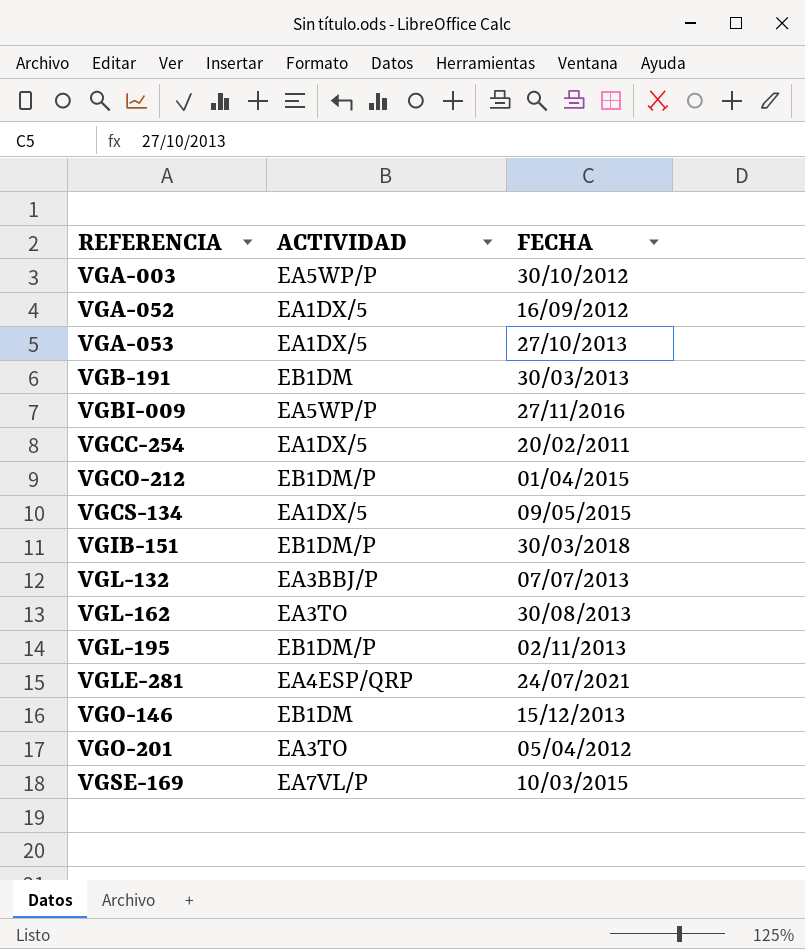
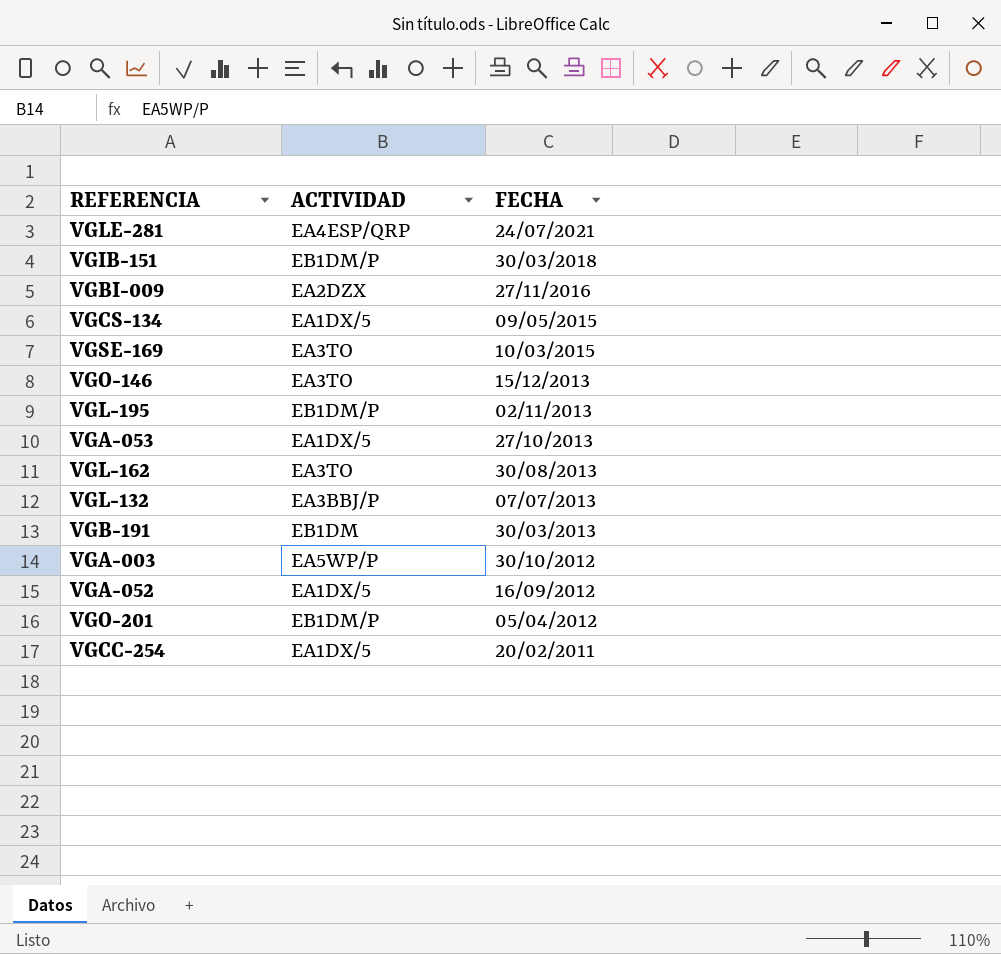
row order: REFERENCIA ascending -> FECHA descending
row VGCO-212: EB1DM/P | 01/04/2015 -> none
VGBI-009 | ACTIVIDAD: EA5WP/P -> EA2DZX
VGSE-169 | ACTIVIDAD: EA7VL/P -> EA3TO
VGO-146 | ACTIVIDAD: EB1DM -> EA3TO
VGO-201 | ACTIVIDAD: EA3TO -> EB1DM/P

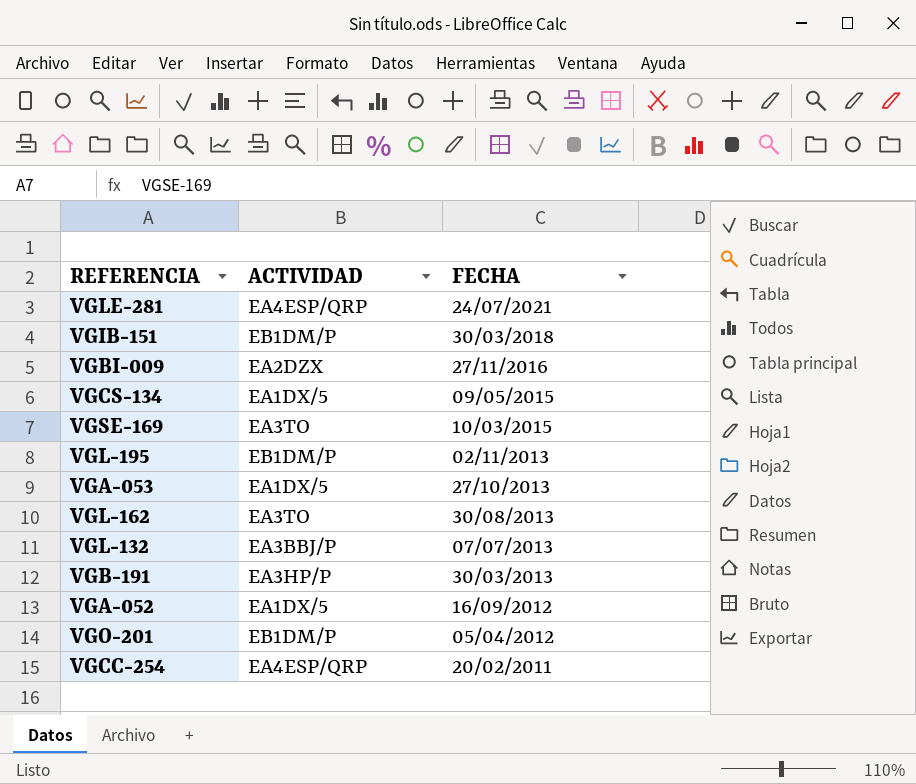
row VGO-146: EA3TO | 15/12/2013 -> none
row VGA-003: EA5WP/P | 30/10/2012 -> none
VGB-191 | ACTIVIDAD: EB1DM -> EA3HP/P
VGCC-254 | ACTIVIDAD: EA1DX/5 -> EA4ESP/QRP

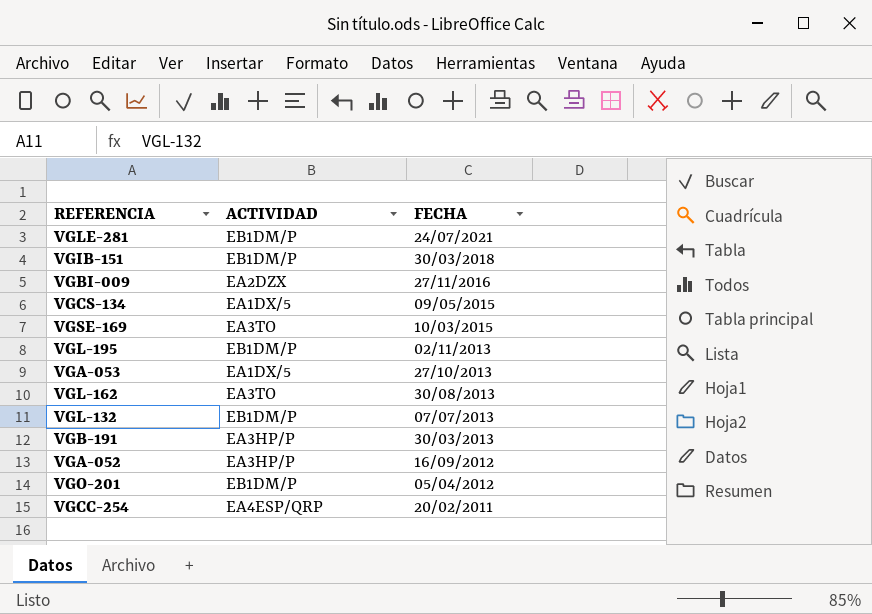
VGLE-281 | ACTIVIDAD: EA4ESP/QRP -> EB1DM/P
VGL-132 | ACTIVIDAD: EA3BBJ/P -> EB1DM/P
VGA-052 | ACTIVIDAD: EA1DX/5 -> EA3HP/P

